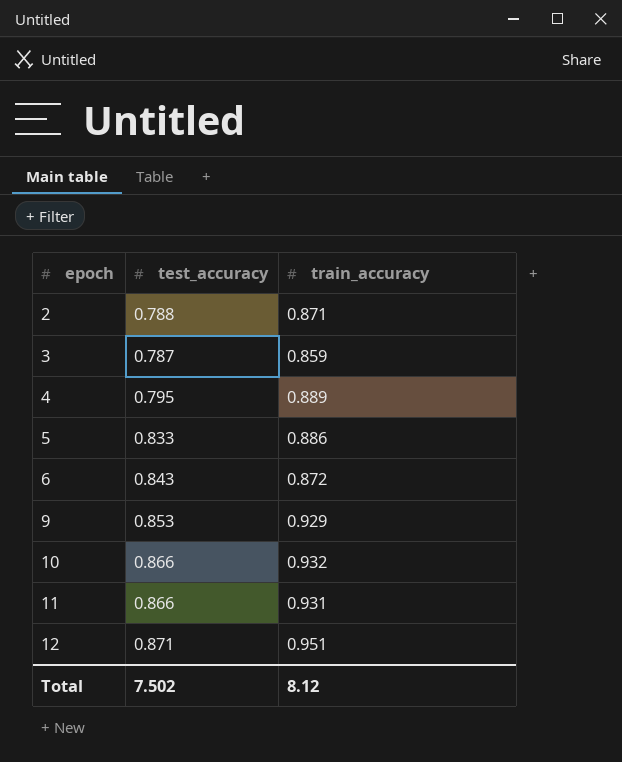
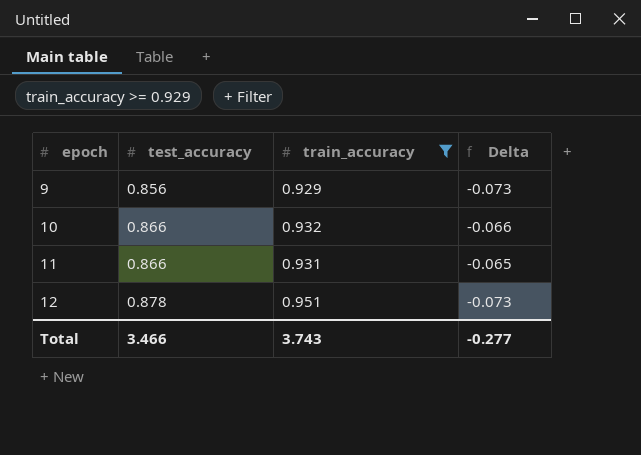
filter: none -> train_accuracy >= 0.929
column Delta | formula: none -> [test_accuracy] - [train_accuracy]
9 | test_accuracy: 0.853 -> 0.856
12 | test_accuracy: 0.871 -> 0.878
Total | test_accuracy: 7.502 -> 3.466
Total | train_accuracy: 8.12 -> 3.743

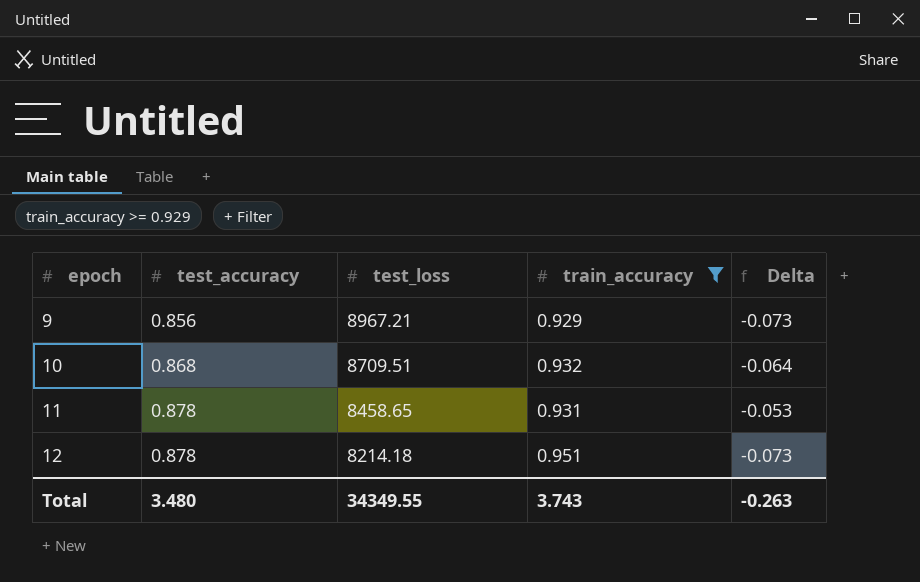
column test_loss | position: none -> 3
10 | test_accuracy: 0.866 -> 0.868
10 | Delta: -0.066 -> -0.064
11 | test_accuracy: 0.866 -> 0.878
11 | Delta: -0.065 -> -0.053
Total | test_accuracy: 3.466 -> 3.480
Total | Delta: -0.277 -> -0.263

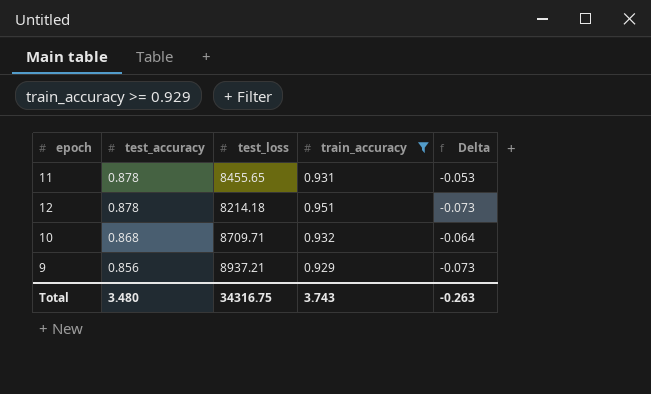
row order: epoch ascending -> test_accuracy descending
11 | test_loss: 8458.65 -> 8455.65
10 | test_loss: 8709.51 -> 8709.71
9 | test_loss: 8967.21 -> 8937.21
Total | test_loss: 34349.55 -> 34316.75

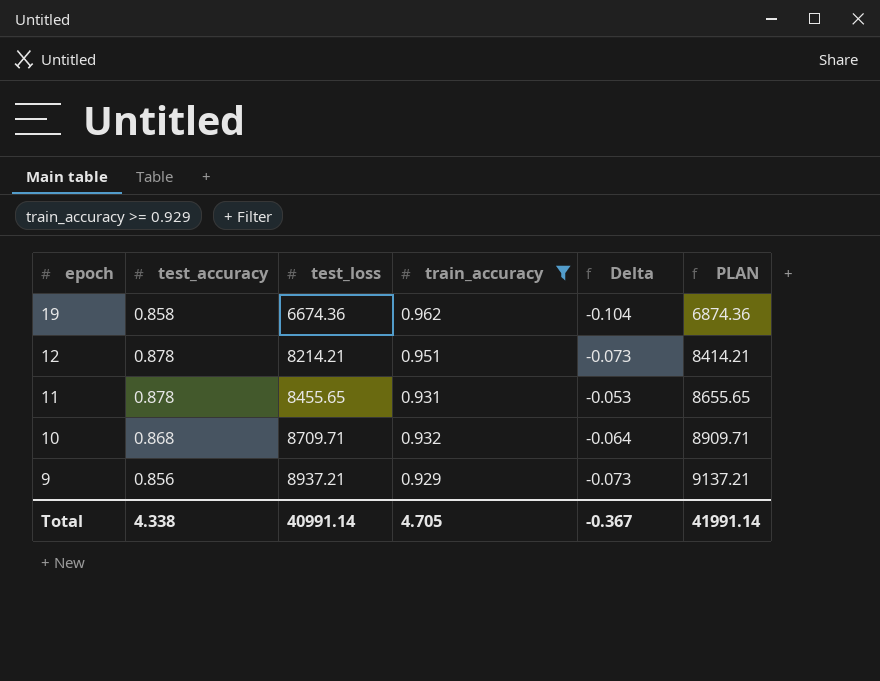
row order: test_accuracy descending -> epoch descending
column PLAN | formula: none -> [test_loss] + 200
row 19: none -> 0.858 | 6674.36 | 0.962 | -0.104 | 6874.36
12 | test_loss: 8214.18 -> 8214.21
Total | test_accuracy: 3.480 -> 4.338
Total | test_loss: 34316.75 -> 40991.14
Total | train_accuracy: 3.743 -> 4.705
Total | Delta: -0.263 -> -0.367

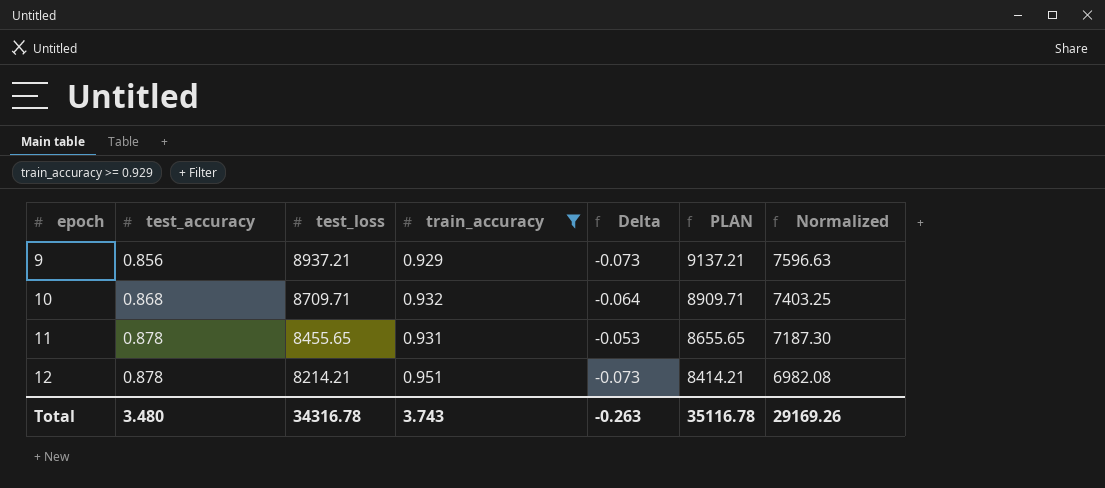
row order: epoch descending -> epoch ascending
column Normalized | formula: none -> [test_loss] * 0.85
row 19: 0.858 | 6674.36 | 0.962 | -0.104 | 6874.36 -> none
Total | test_accuracy: 4.338 -> 3.480
Total | test_loss: 40991.14 -> 34316.78
Total | train_accuracy: 4.705 -> 3.743
Total | Delta: -0.367 -> -0.263
Total | PLAN: 41991.14 -> 35116.78

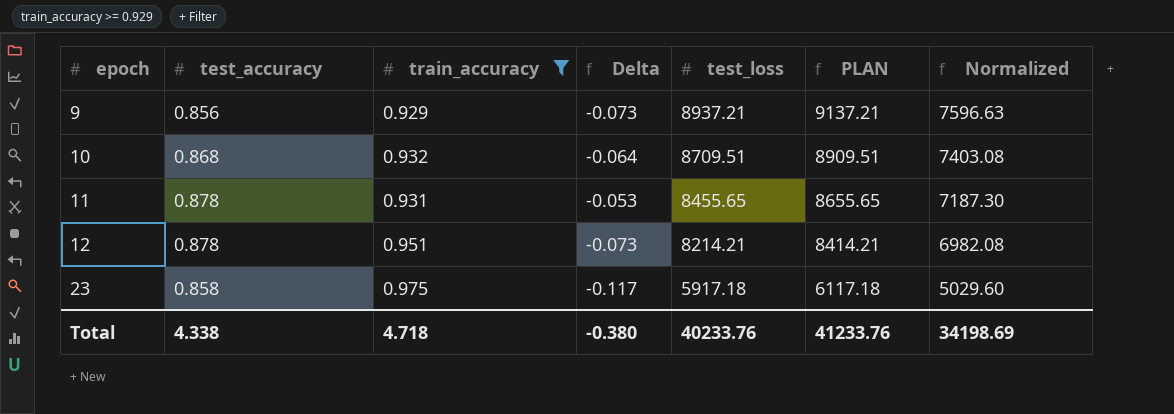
column test_loss | position: 3 -> 5
10 | test_loss: 8709.71 -> 8709.51
10 | PLAN: 8909.71 -> 8909.51
10 | Normalized: 7403.25 -> 7403.08
row 23: none -> 0.858 | 0.975 | -0.117 | 5917.18 | 6117.18 | 5029.60
Total | test_accuracy: 3.480 -> 4.338
Total | train_accuracy: 3.743 -> 4.718
Total | Delta: -0.263 -> -0.380
Total | test_loss: 34316.78 -> 40233.76
Total | PLAN: 35116.78 -> 41233.76
Total | Normalized: 29169.26 -> 34198.69

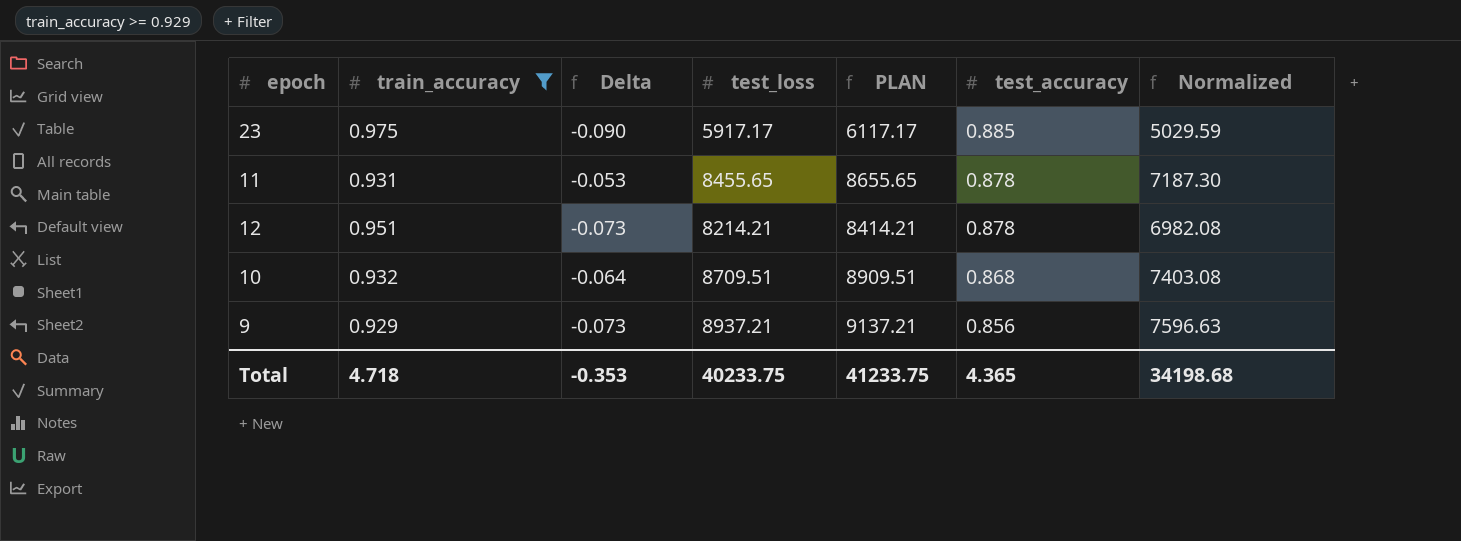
row order: epoch ascending -> test_accuracy descending
column test_accuracy | position: 2 -> 6
23 | Delta: -0.117 -> -0.090
23 | test_loss: 5917.18 -> 5917.17
23 | PLAN: 6117.18 -> 6117.17
23 | test_accuracy: 0.858 -> 0.885
23 | Normalized: 5029.60 -> 5029.59
Total | Delta: -0.380 -> -0.353
Total | test_loss: 40233.76 -> 40233.75
Total | PLAN: 41233.76 -> 41233.75
Total | test_accuracy: 4.338 -> 4.365
Total | Normalized: 34198.69 -> 34198.68

